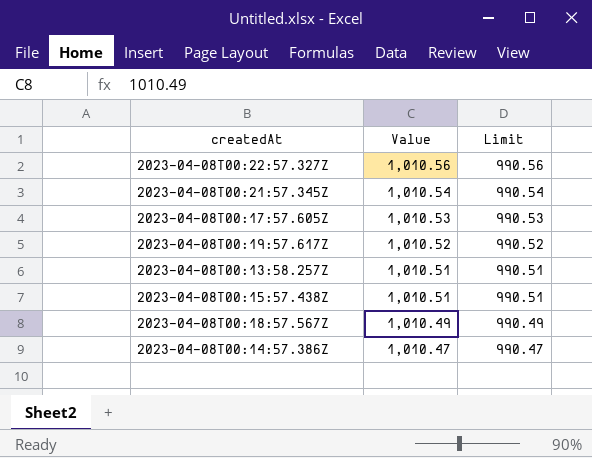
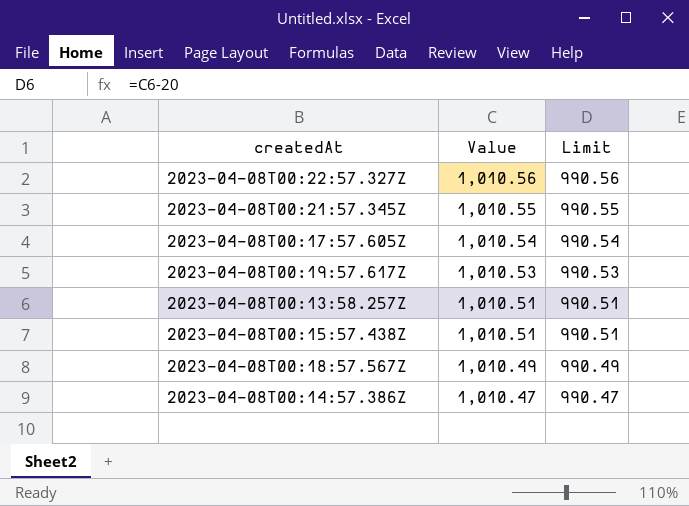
2023-04-08T00:21:57.345Z | Value: 1,010.54 -> 1,010.55
2023-04-08T00:21:57.345Z | Limit: 990.54 -> 990.55
2023-04-08T00:17:57.605Z | Value: 1,010.53 -> 1,010.54
2023-04-08T00:17:57.605Z | Limit: 990.53 -> 990.54
2023-04-08T00:19:57.617Z | Value: 1,010.52 -> 1,010.53
2023-04-08T00:19:57.617Z | Limit: 990.52 -> 990.53

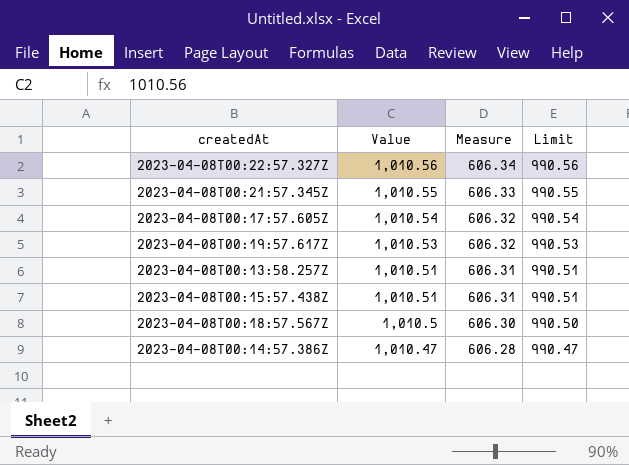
column Measure | formula: none -> [Value] * 0.6
2023-04-08T00:18:57.567Z | Value: 1,010.49 -> 1,010.5
2023-04-08T00:18:57.567Z | Limit: 990.49 -> 990.50

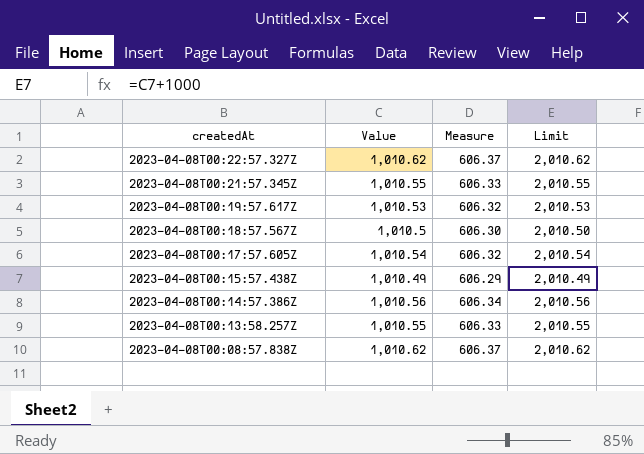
row order: Value descending -> createdAt descending
column Limit | formula: [Value] - 20 -> [Value] + 1000
2023-04-08T00:22:57.327Z | Value: 1,010.56 -> 1,010.62
2023-04-08T00:22:57.327Z | Measure: 606.34 -> 606.37
2023-04-08T00:15:57.438Z | Value: 1,010.51 -> 1,010.49
2023-04-08T00:15:57.438Z | Measure: 606.31 -> 606.29
2023-04-08T00:14:57.386Z | Value: 1,010.47 -> 1,010.56
2023-04-08T00:14:57.386Z | Measure: 606.28 -> 606.34
2023-04-08T00:13:58.257Z | Value: 1,010.51 -> 1,010.55
2023-04-08T00:13:58.257Z | Measure: 606.31 -> 606.33
row 2023-04-08T00:08:57.838Z: none -> 1,010.62 | 606.37 | 2,010.62

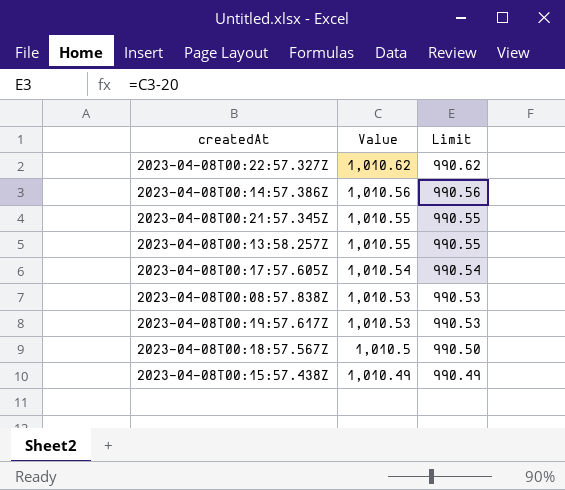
row order: createdAt descending -> Value descending
column Measure | formula: [Value] * 0.6 -> none
column Limit | formula: [Value] + 1000 -> [Value] - 20
2023-04-08T00:08:57.838Z | Value: 1,010.62 -> 1,010.53

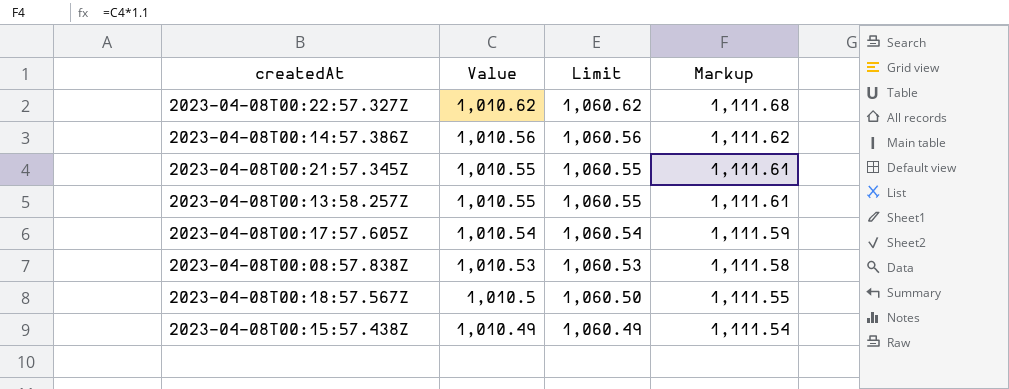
column Limit | formula: [Value] - 20 -> [Value] + 50
column Markup | formula: none -> [Value] * 1.1
row 2023-04-08T00:19:57.617Z: 1,010.53 | 990.53 -> none

